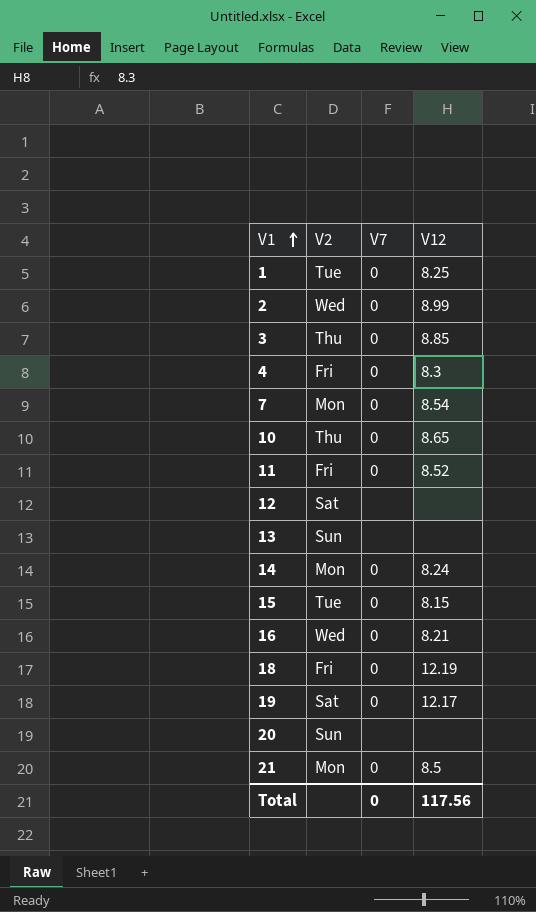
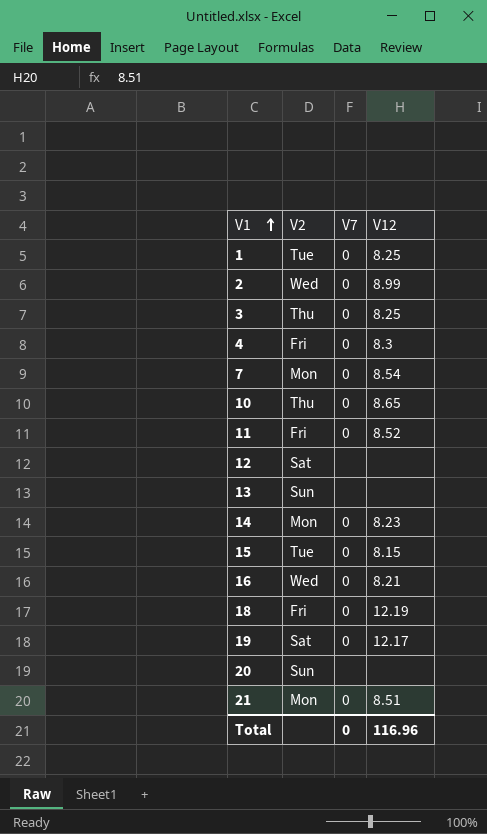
3 | V12: 8.85 -> 8.25
14 | V12: 8.24 -> 8.23
21 | V12: 8.5 -> 8.51
Total | V12: 117.56 -> 116.96

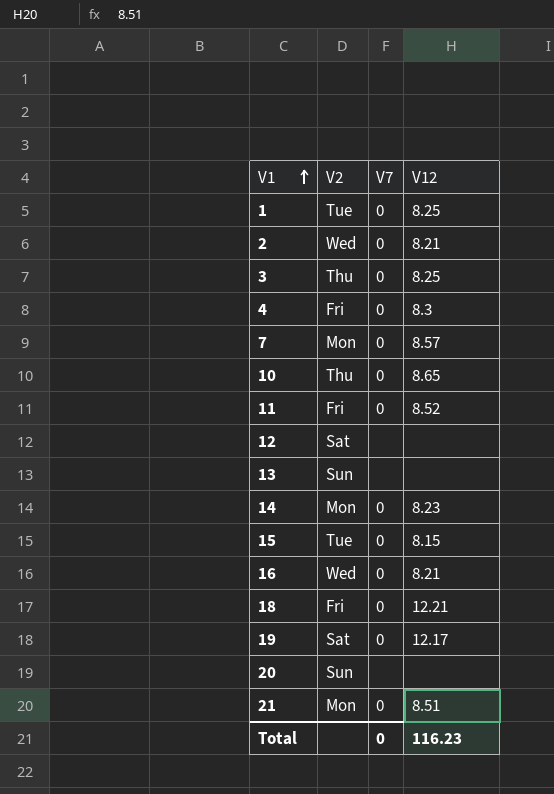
2 | V12: 8.99 -> 8.21
7 | V12: 8.54 -> 8.57
18 | V12: 12.19 -> 12.21
Total | V12: 116.96 -> 116.23

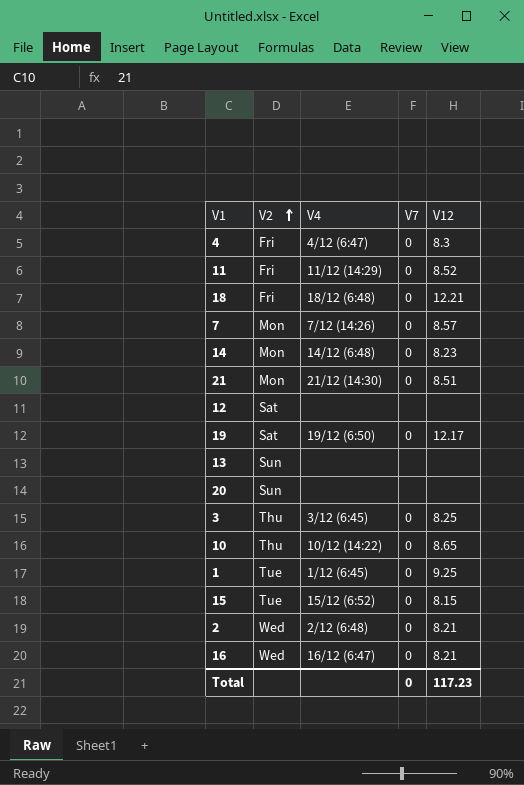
row order: V1 ascending -> V2 ascending
column V4 | position: none -> 3
1 | V12: 8.25 -> 9.25
Total | V12: 116.23 -> 117.23

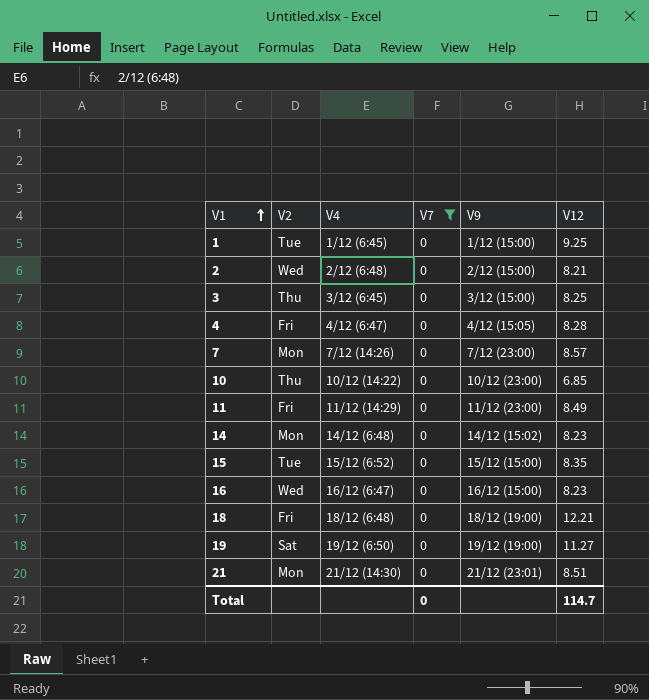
filter: none -> V7 = 0
row order: V2 ascending -> V1 ascending
column V9 | position: none -> 5
4 | V12: 8.3 -> 8.28
10 | V12: 8.65 -> 6.85
11 | V12: 8.52 -> 8.49
15 | V12: 8.15 -> 8.35
16 | V12: 8.21 -> 8.23
19 | V12: 12.17 -> 11.27
Total | V12: 117.23 -> 114.7

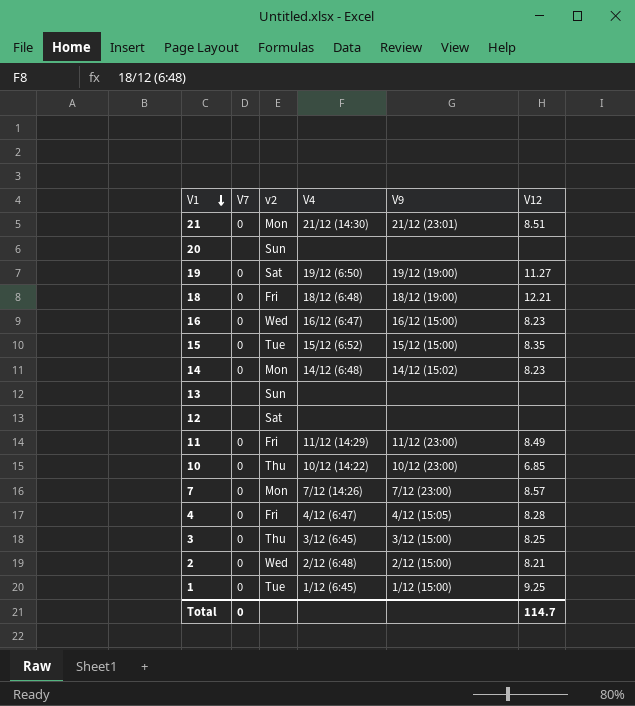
filter: V7 = 0 -> none
row order: V1 ascending -> V1 descending
column V7 | position: 4 -> 2
column name: V2 -> v2

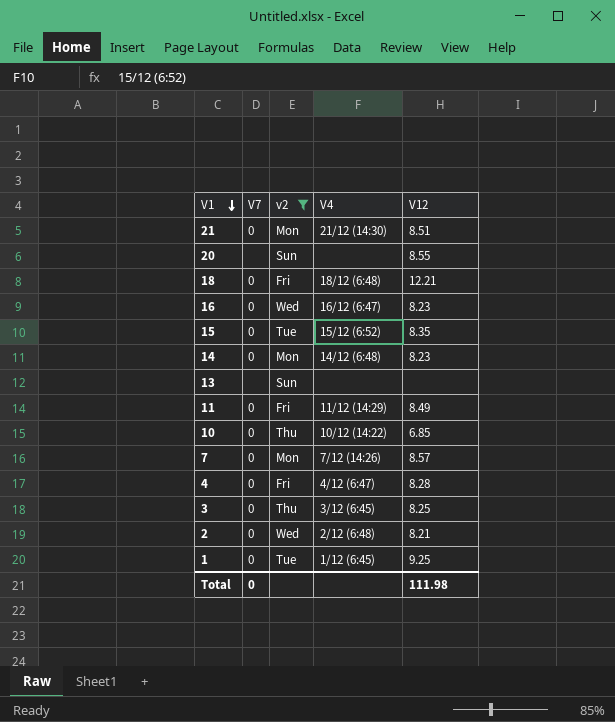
filter: none -> v2 != Sat
column V9 | position: 5 -> none
20 | V12: none -> 8.55
Total | V12: 114.7 -> 111.98

